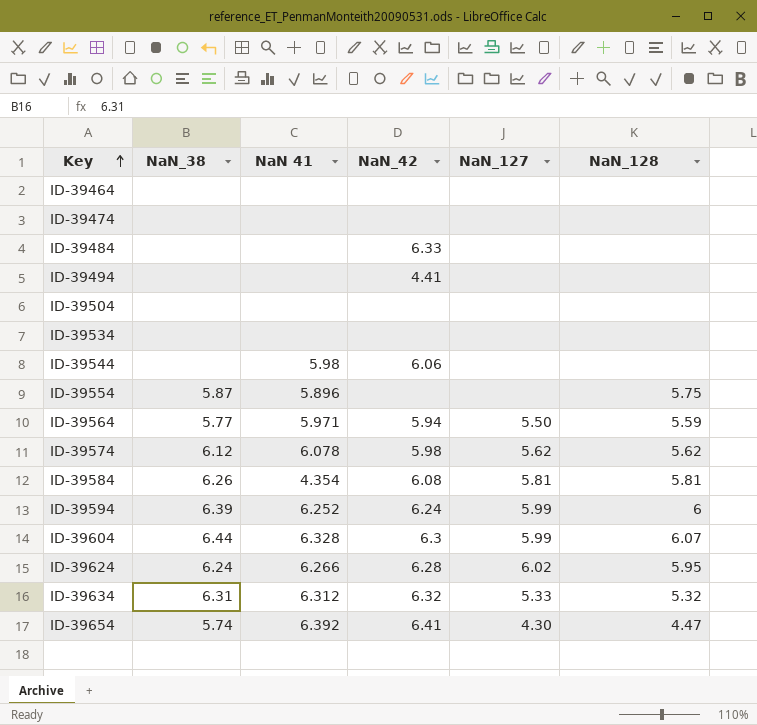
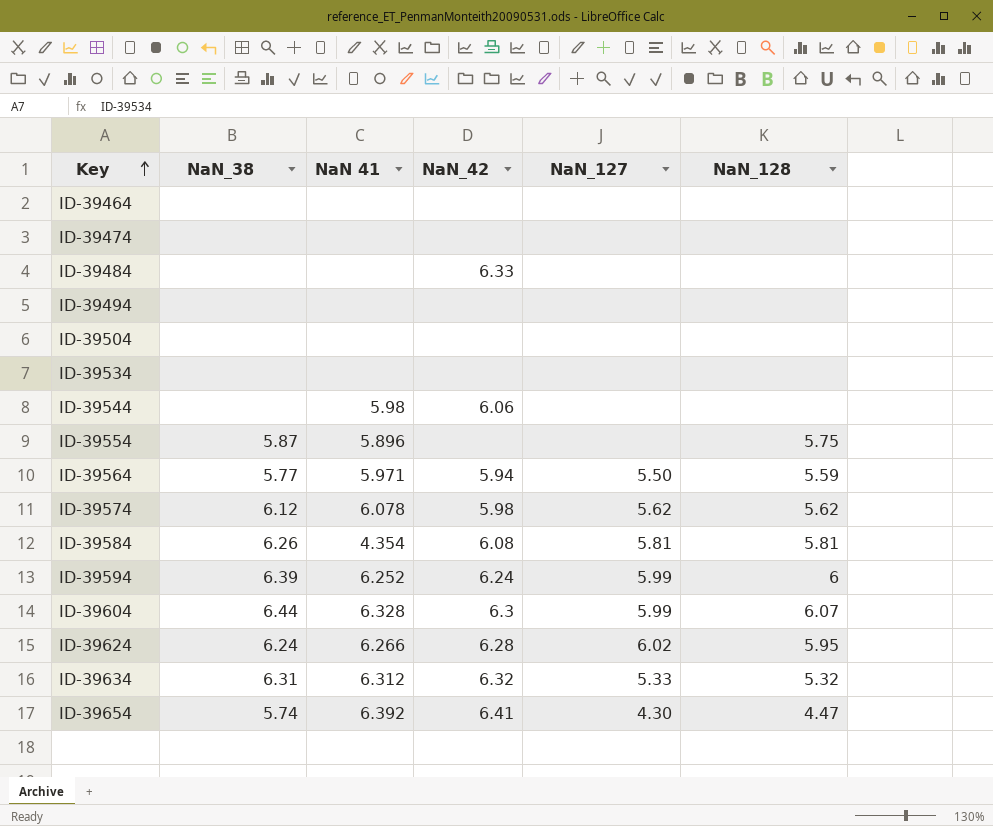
ID-39494 | NaN_42: 4.41 -> none

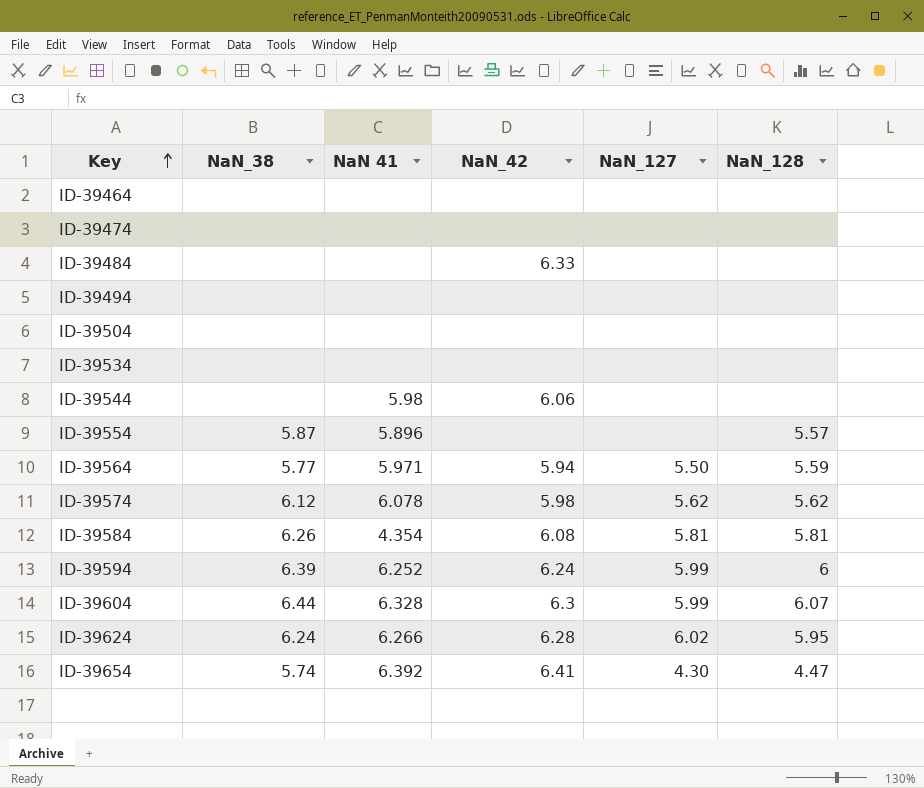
row ID-39634: 6.31 | 6.312 | 6.32 | 5.33 | 5.32 -> none
ID-39554 | NaN_128: 5.75 -> 5.57

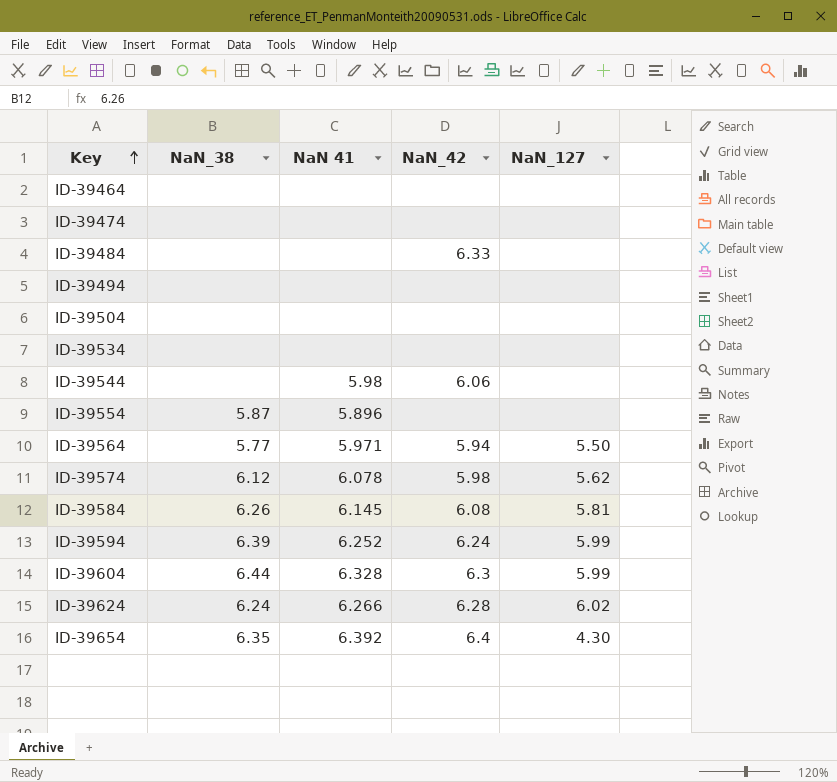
column NaN_128 | position: 6 -> none
ID-39584 | NaN 41: 4.354 -> 6.145
ID-39654 | NaN_38: 5.74 -> 6.35
ID-39654 | NaN_42: 6.41 -> 6.4

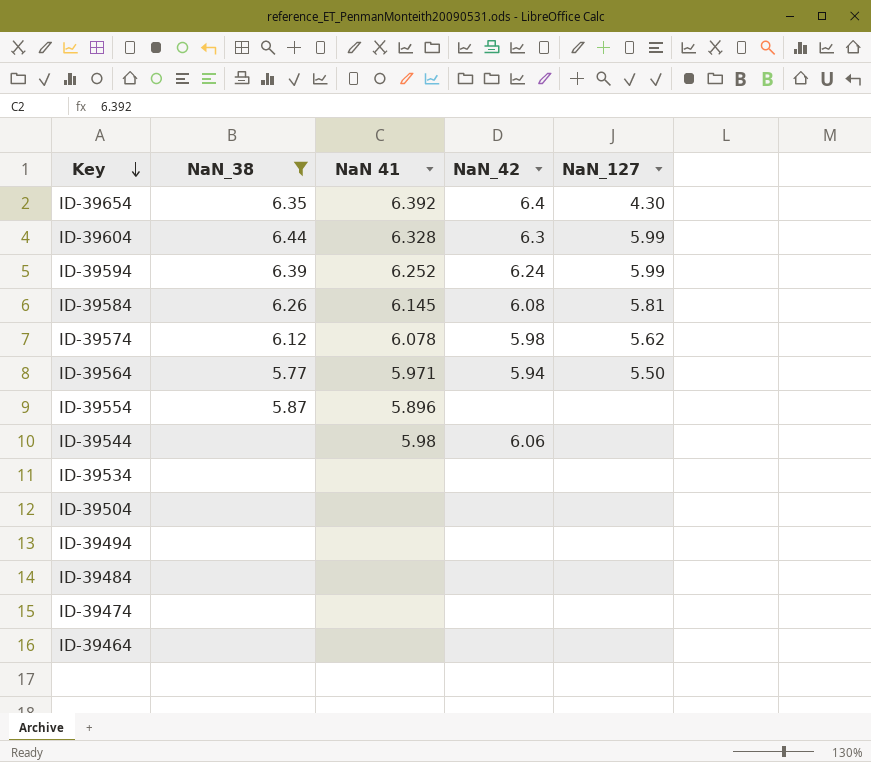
filter: none -> NaN_38 != 6.24
row order: Key ascending -> Key descending
ID-39484 | NaN_42: 6.33 -> none

